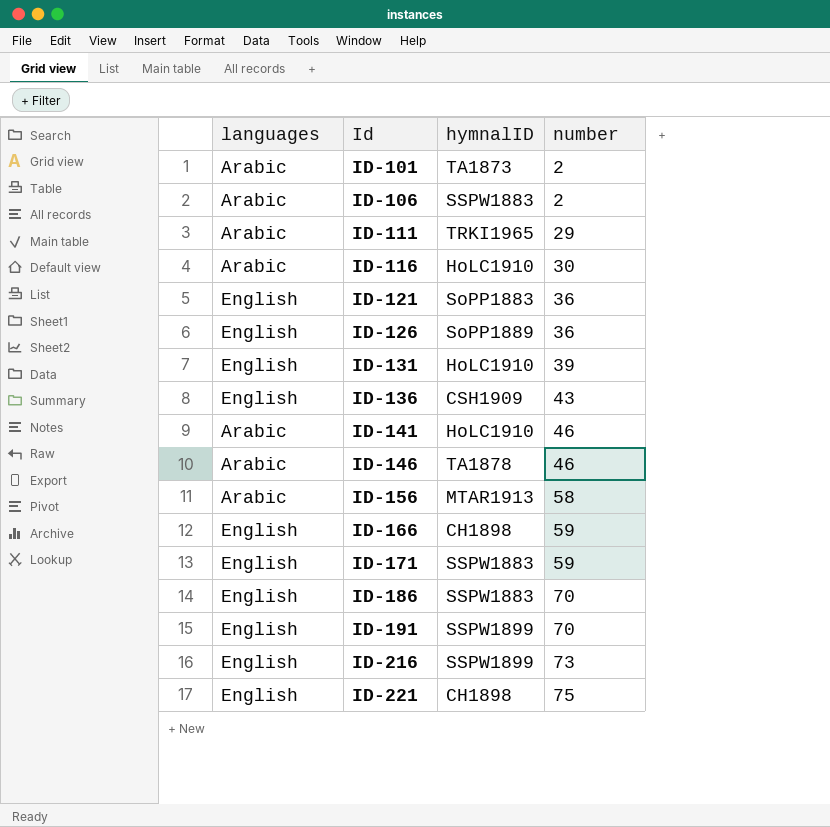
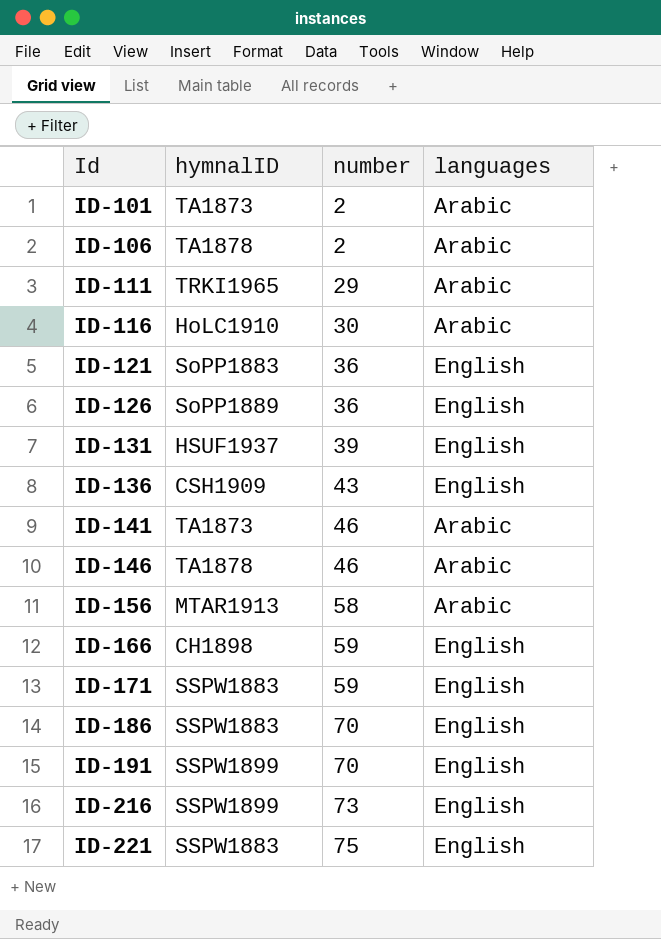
column languages | position: 1 -> 4
ID-106 | hymnalID: SSPW1883 -> TA1878
ID-131 | hymnalID: HoLC1910 -> HSUF1937
ID-141 | hymnalID: HoLC1910 -> TA1873
ID-221 | hymnalID: CH1898 -> SSPW1883

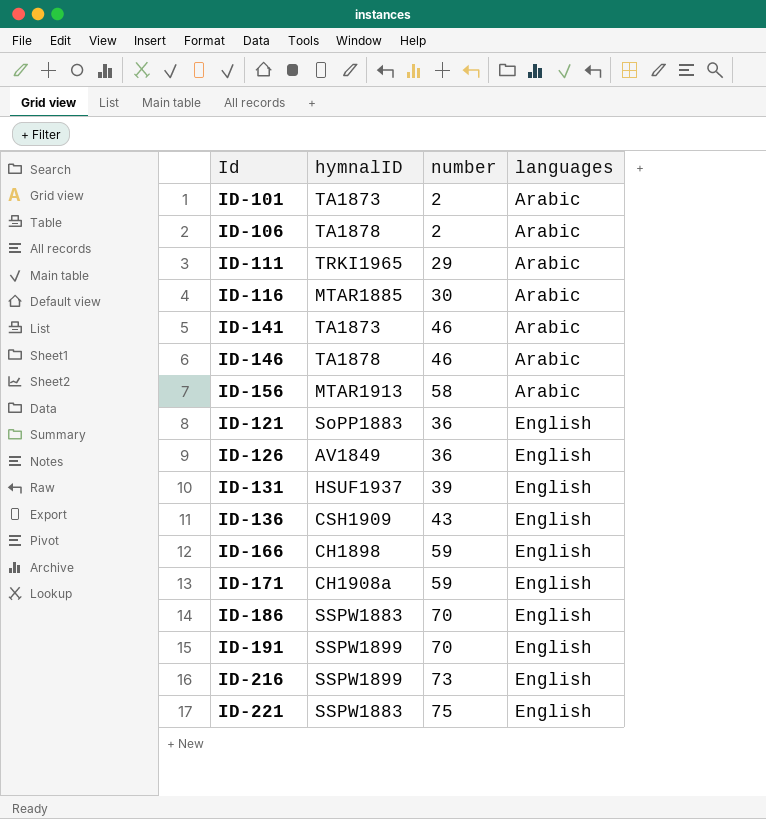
row order: Id ascending -> languages ascending
ID-116 | hymnalID: HoLC1910 -> MTAR1885
ID-126 | hymnalID: SoPP1889 -> AV1849
ID-171 | hymnalID: SSPW1883 -> CH1908a

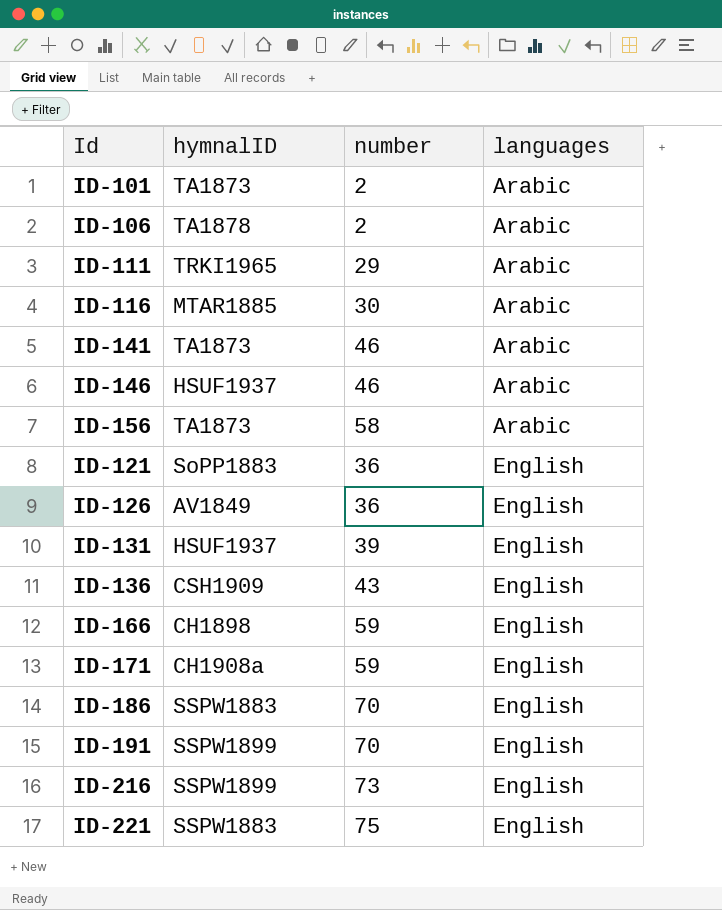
ID-146 | hymnalID: TA1878 -> HSUF1937
ID-156 | hymnalID: MTAR1913 -> TA1873

